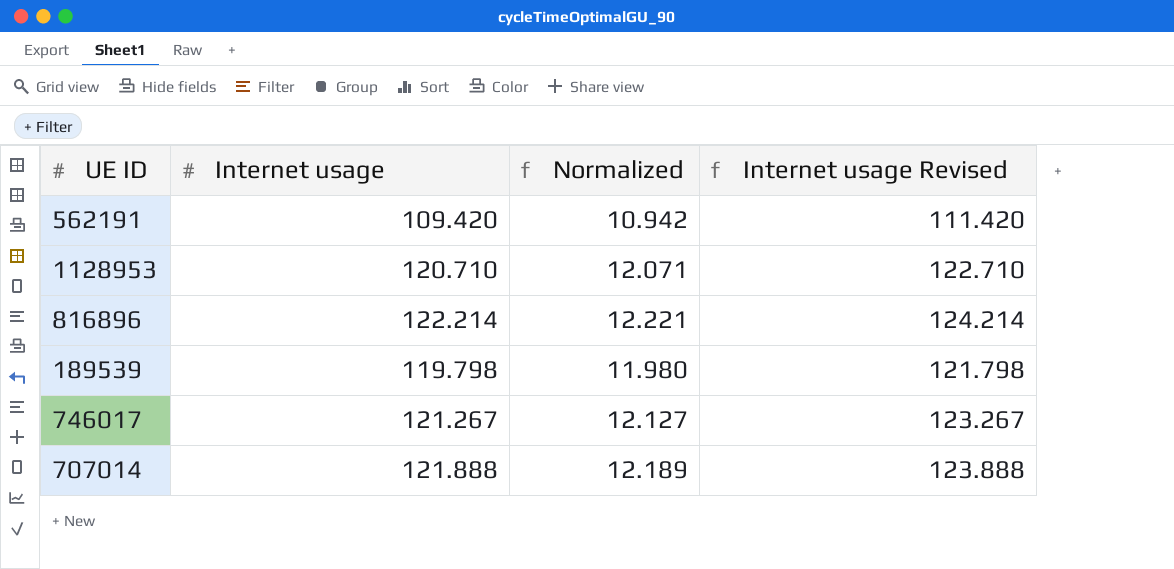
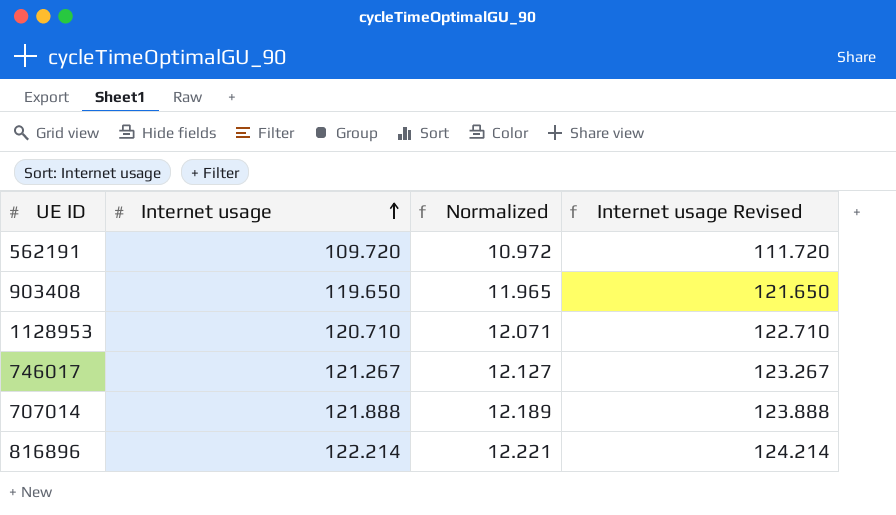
row order: none -> Internet usage ascending
row 189539: 119.798 | 11.980 | 121.798 -> none
562191 | Internet usage: 109.420 -> 109.720
562191 | Normalized: 10.942 -> 10.972
562191 | Internet usage Revised: 111.420 -> 111.720
row 903408: none -> 119.650 | 11.965 | 121.650

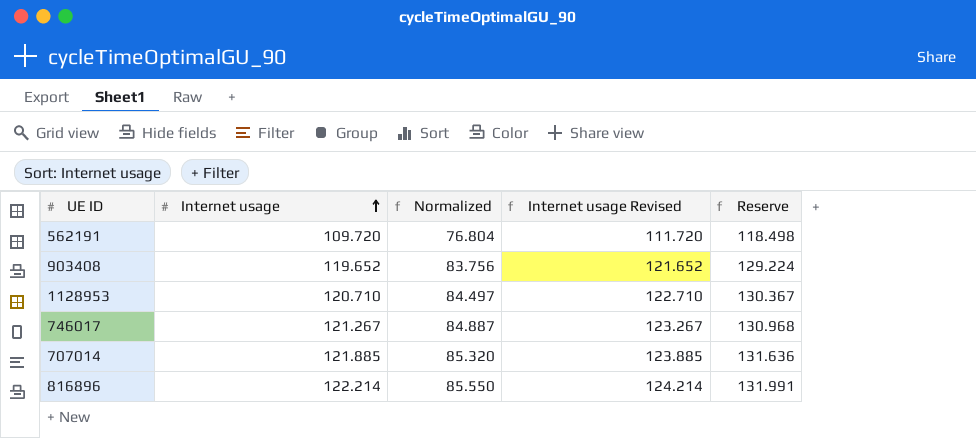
column Normalized | formula: [Internet usage] * 0.1 -> [Internet usage] * 0.7
column Reserve | formula: none -> [Internet usage] * 1.08
903408 | Internet usage: 119.650 -> 119.652
903408 | Internet usage Revised: 121.650 -> 121.652
707014 | Internet usage: 121.888 -> 121.885
707014 | Internet usage Revised: 123.888 -> 123.885

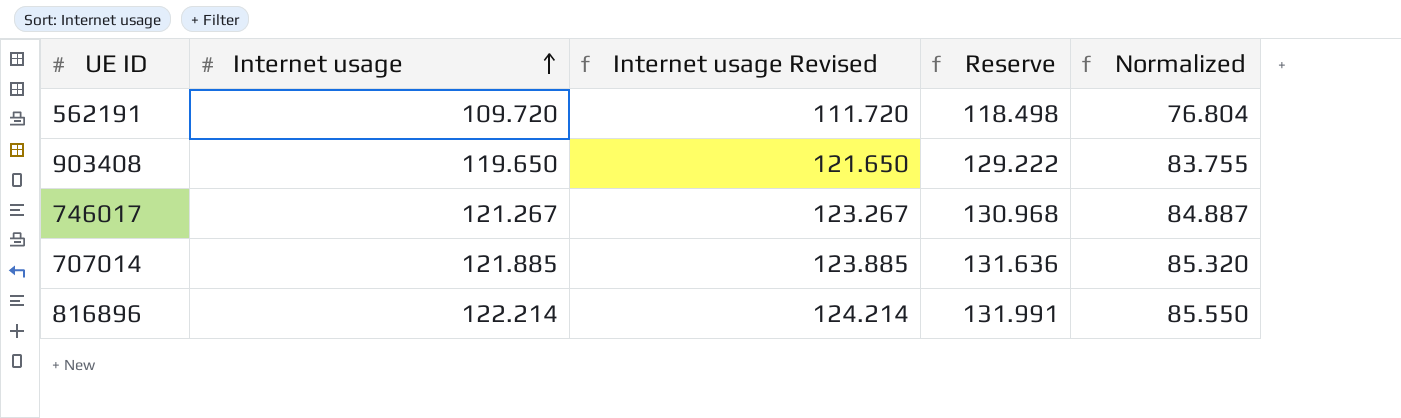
column Normalized | position: 3 -> 5
row 1128953: 120.710 | 84.497 | 122.710 | 130.367 -> none
903408 | Internet usage: 119.652 -> 119.650
903408 | Internet usage Revised: 121.652 -> 121.650
903408 | Reserve: 129.224 -> 129.222
903408 | Normalized: 83.756 -> 83.755

